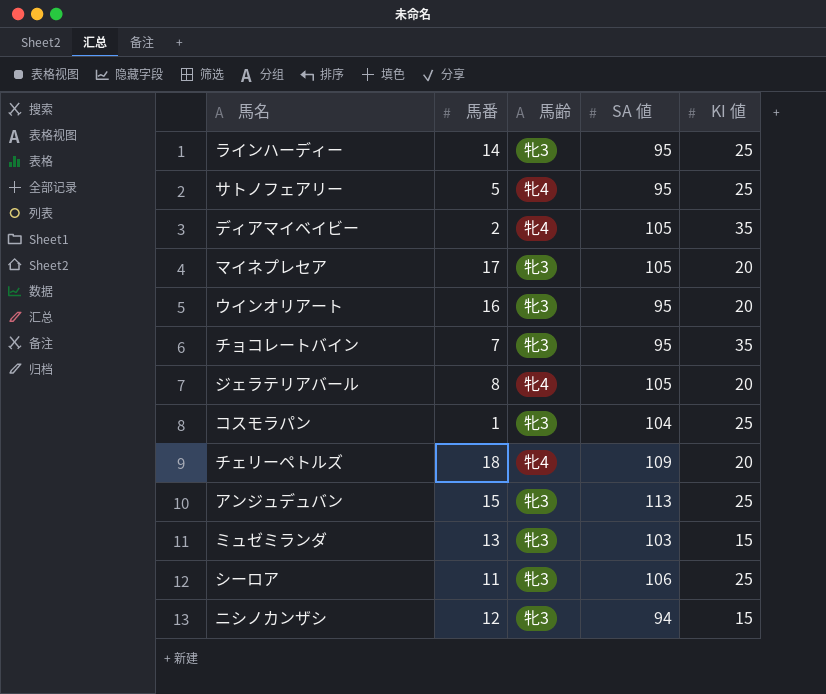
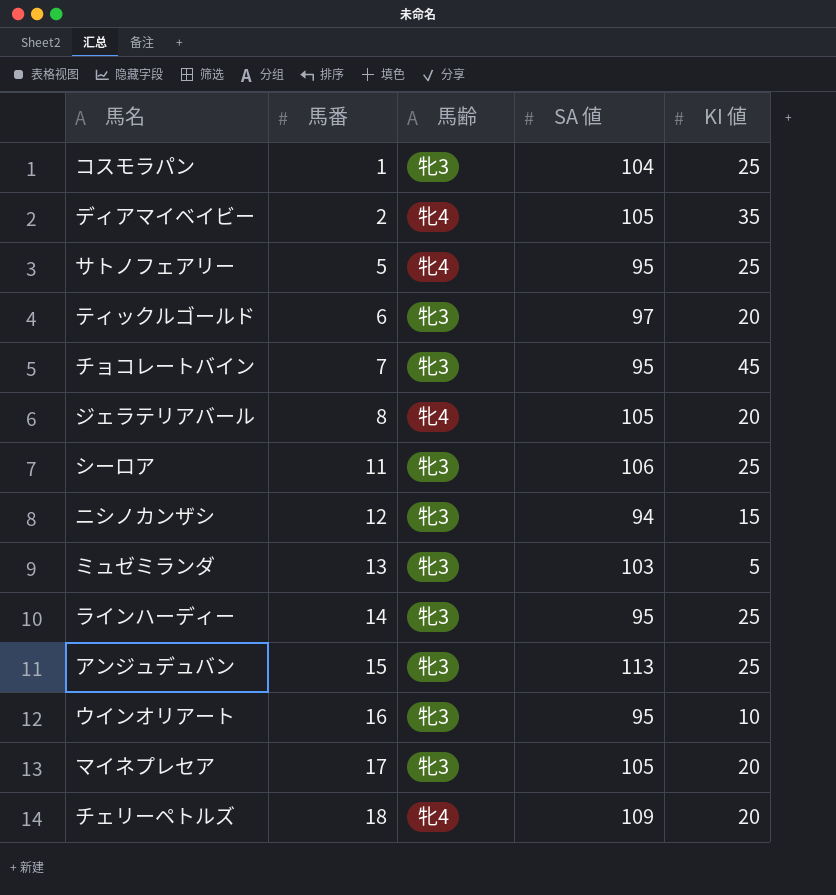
row order: none -> 馬番 ascending
row ティックルゴールド: none -> 6 | 牝3 | 97 | 20
チョコレートバイン | KI 値: 35 -> 45
ミュゼミランダ | KI 値: 15 -> 5
ウインオリアート | KI 値: 20 -> 10

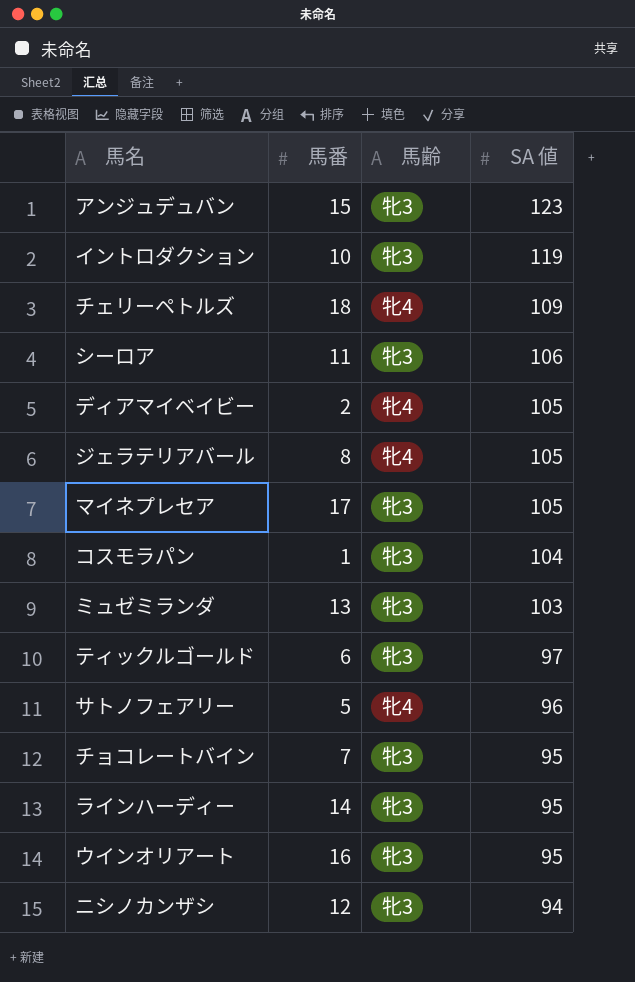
row order: 馬番 ascending -> SA 値 descending
column KI 値 | position: 5 -> none
アンジュデュバン | SA 値: 113 -> 123
row イントロダクション: none -> 10 | 牝3 | 119
サトノフェアリー | SA 値: 95 -> 96

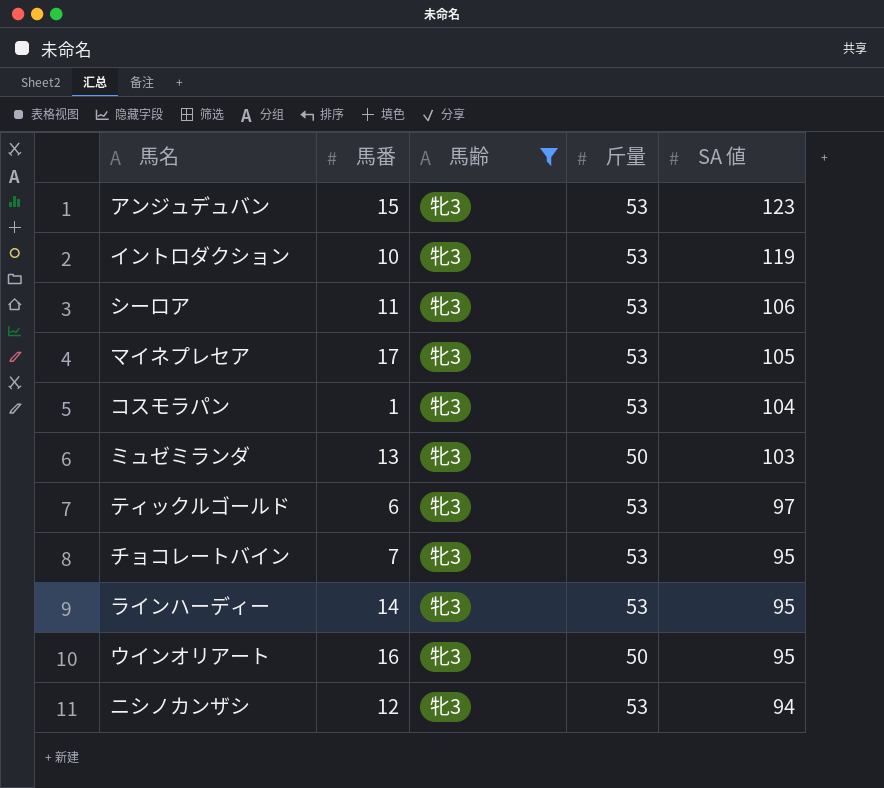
filter: none -> 馬齢 = 牝3
column 斤量 | position: none -> 4

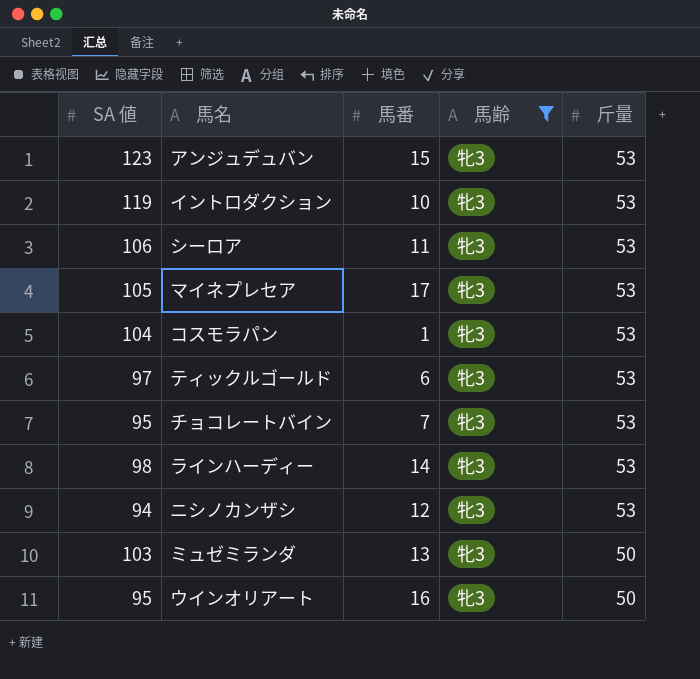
row order: SA 値 descending -> 斤量 descending
column SA 値 | position: 5 -> 1
ラインハーディー | SA 値: 95 -> 98

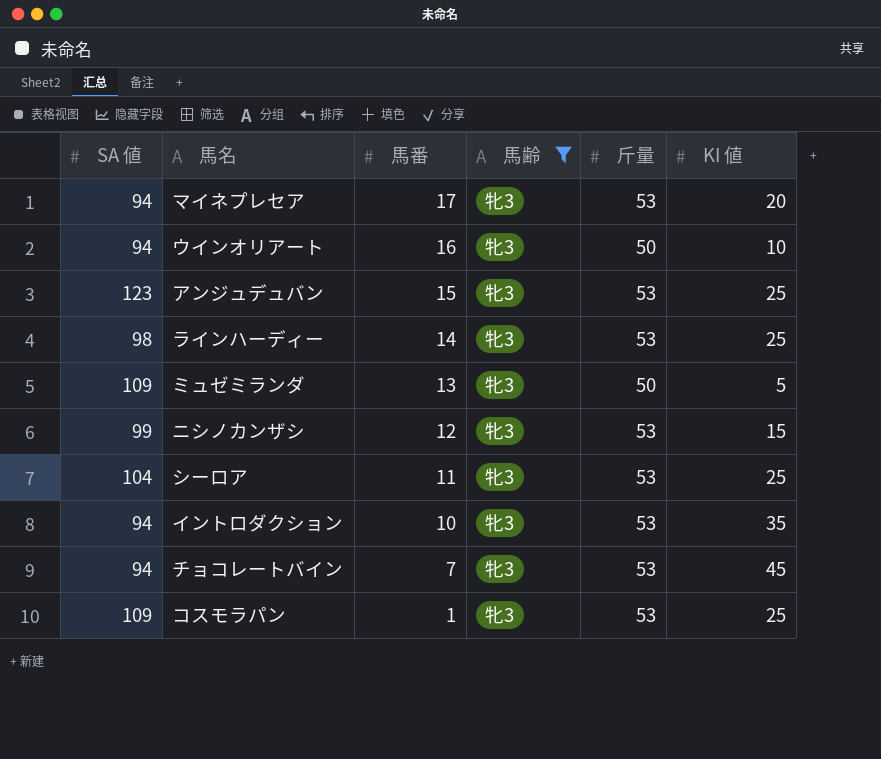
row order: 斤量 descending -> 馬番 descending
column KI 値 | position: none -> 6
row ティックルゴールド: 97 | 6 | 牝3 | 53 -> none
マイネプレセア | SA 値: 105 -> 94
ウインオリアート | SA 値: 95 -> 94
ミュゼミランダ | SA 値: 103 -> 109
ニシノカンザシ | SA 値: 94 -> 99
シーロア | SA 値: 106 -> 104
イントロダクション | SA 値: 119 -> 94
チョコレートバイン | SA 値: 95 -> 94
コスモラパン | SA 値: 104 -> 109

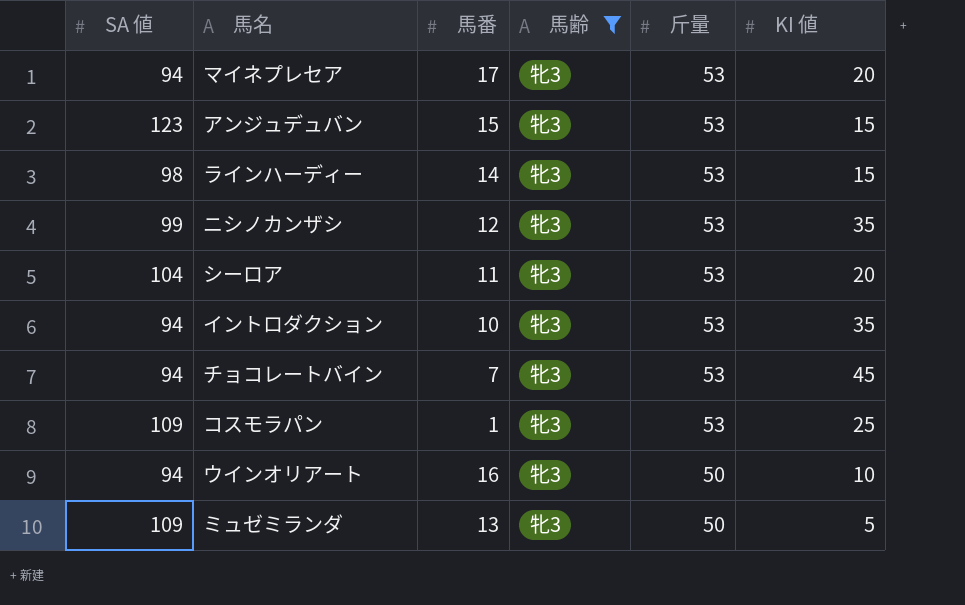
row order: 馬番 descending -> 斤量 descending
アンジュデュバン | KI 値: 25 -> 15
ラインハーディー | KI 値: 25 -> 15
ニシノカンザシ | KI 値: 15 -> 35
シーロア | KI 値: 25 -> 20

